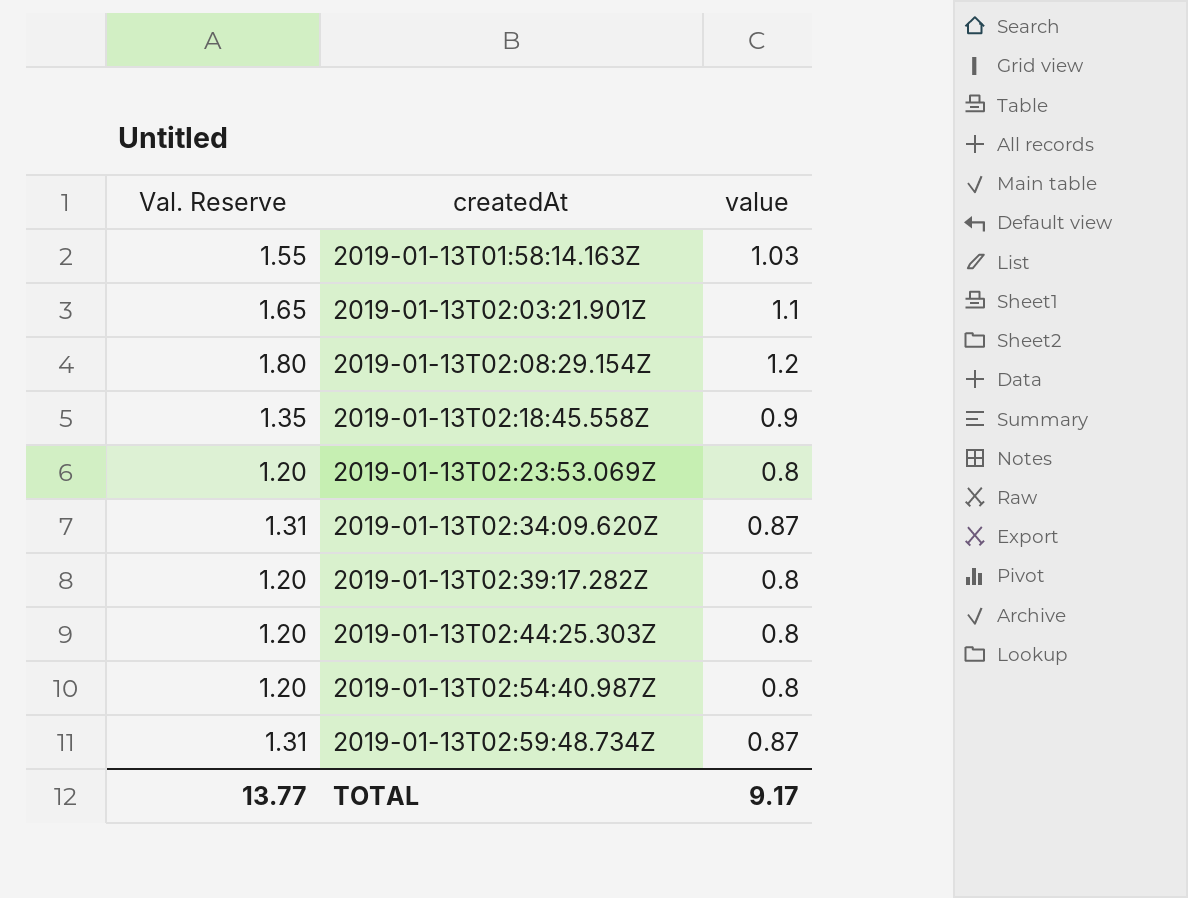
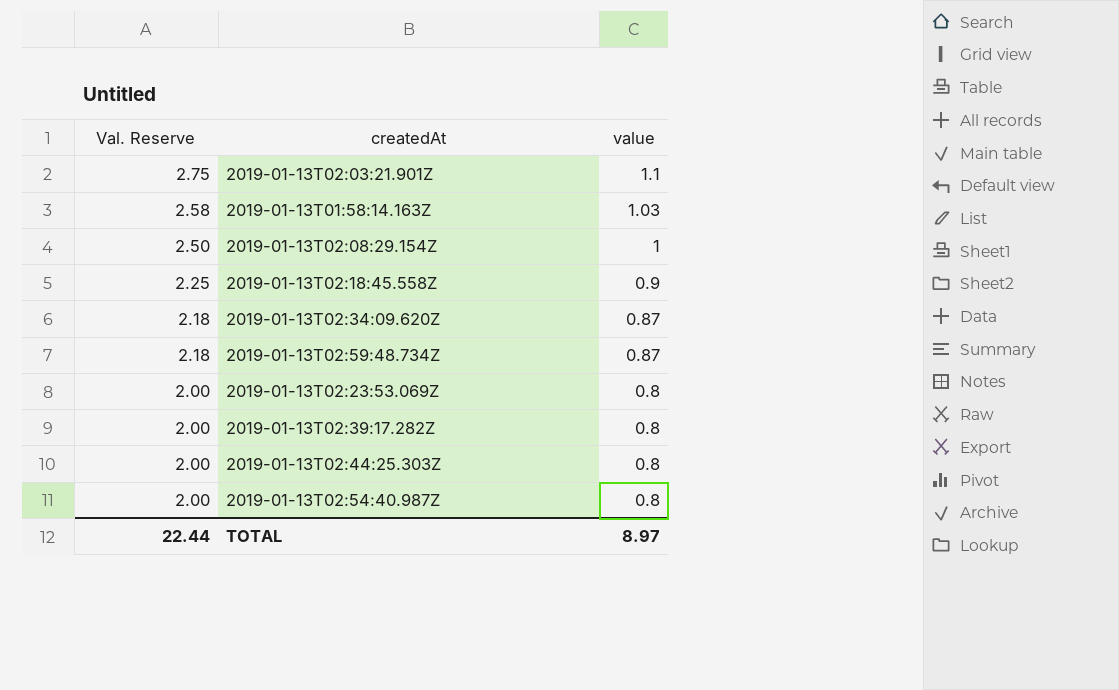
row order: createdAt ascending -> Val. Reserve descending
column Val. Reserve | formula: [value] * 1.5 -> [value] * 2.5
2019-01-13T02:08:29.154Z | value: 1.2 -> 1
TOTAL | Val. Reserve: 13.77 -> 22.44
TOTAL | value: 9.17 -> 8.97

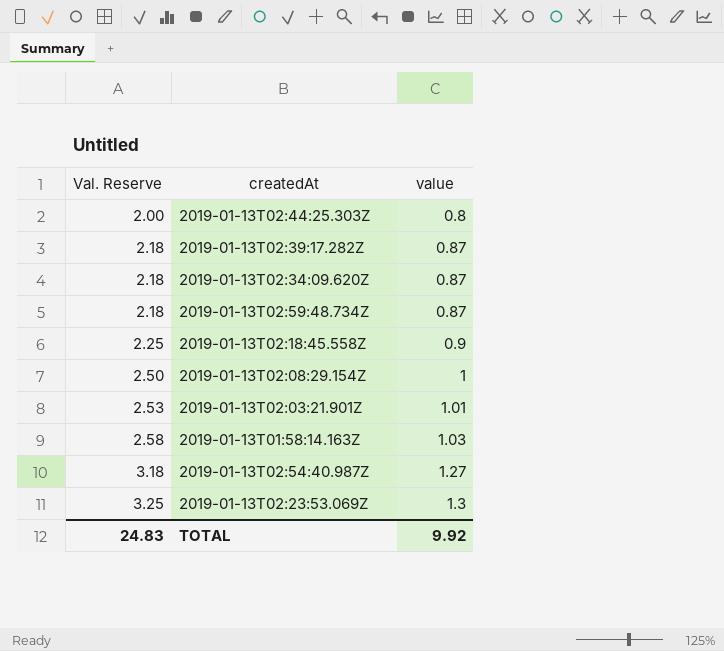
row order: Val. Reserve descending -> Val. Reserve ascending
2019-01-13T02:39:17.282Z | Val. Reserve: 2.00 -> 2.18
2019-01-13T02:39:17.282Z | value: 0.8 -> 0.87
2019-01-13T02:03:21.901Z | Val. Reserve: 2.75 -> 2.53
2019-01-13T02:03:21.901Z | value: 1.1 -> 1.01
2019-01-13T02:54:40.987Z | Val. Reserve: 2.00 -> 3.18
2019-01-13T02:54:40.987Z | value: 0.8 -> 1.27
2019-01-13T02:23:53.069Z | Val. Reserve: 2.00 -> 3.25
2019-01-13T02:23:53.069Z | value: 0.8 -> 1.3
TOTAL | Val. Reserve: 22.44 -> 24.83
TOTAL | value: 8.97 -> 9.92

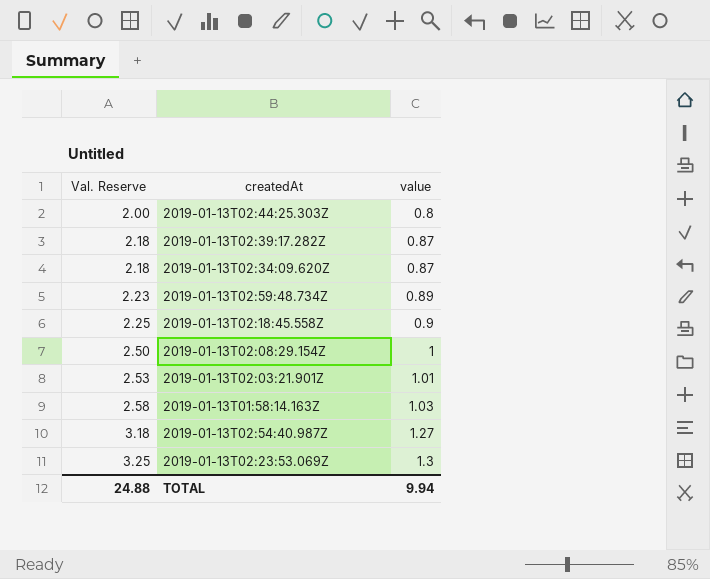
2019-01-13T02:59:48.734Z | Val. Reserve: 2.18 -> 2.23
2019-01-13T02:59:48.734Z | value: 0.87 -> 0.89
TOTAL | Val. Reserve: 24.83 -> 24.88
TOTAL | value: 9.92 -> 9.94

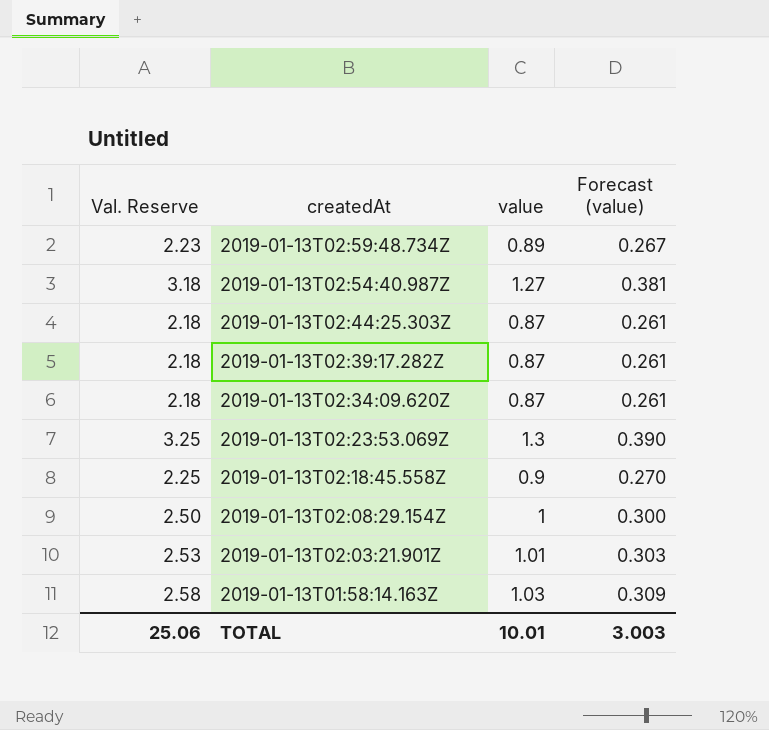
row order: Val. Reserve ascending -> createdAt descending
column Forecast (value) | formula: none -> [value] * 0.3
2019-01-13T02:44:25.303Z | Val. Reserve: 2.00 -> 2.18
2019-01-13T02:44:25.303Z | value: 0.8 -> 0.87
TOTAL | Val. Reserve: 24.88 -> 25.06
TOTAL | value: 9.94 -> 10.01

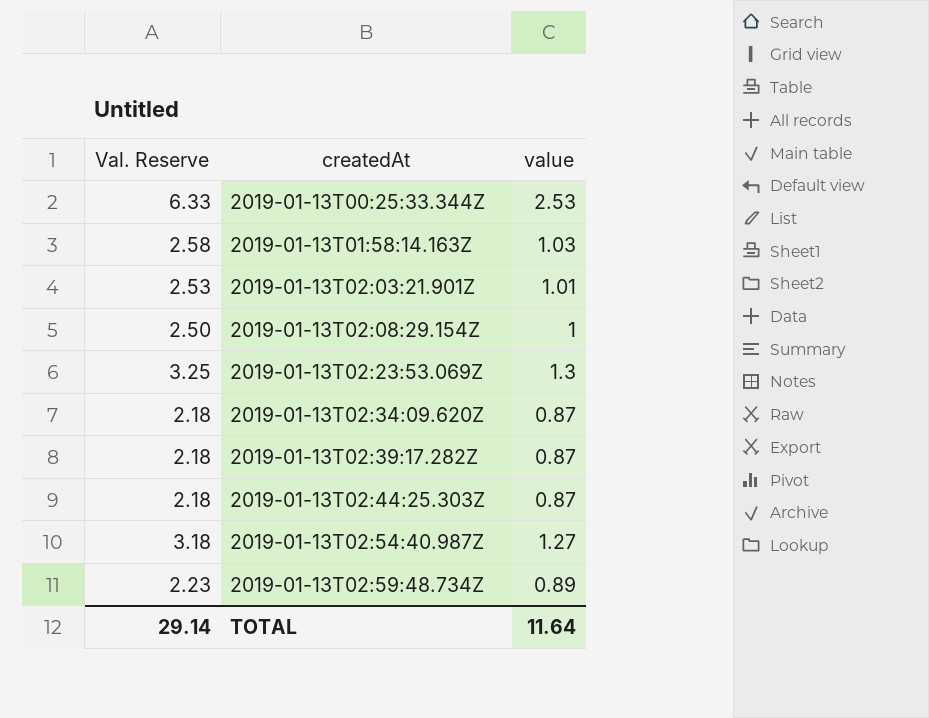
row order: createdAt descending -> createdAt ascending
column Forecast (value) | formula: [value] * 0.3 -> none
row 2019-01-13T02:18:45.558Z: 2.25 | 0.9 | 0.270 -> none
row 2019-01-13T00:25:33.344Z: none -> 6.33 | 2.53
TOTAL | Val. Reserve: 25.06 -> 29.14
TOTAL | value: 10.01 -> 11.64

